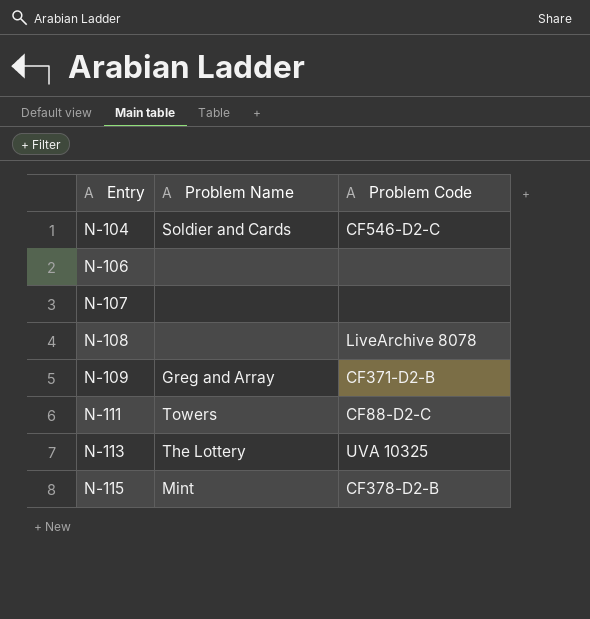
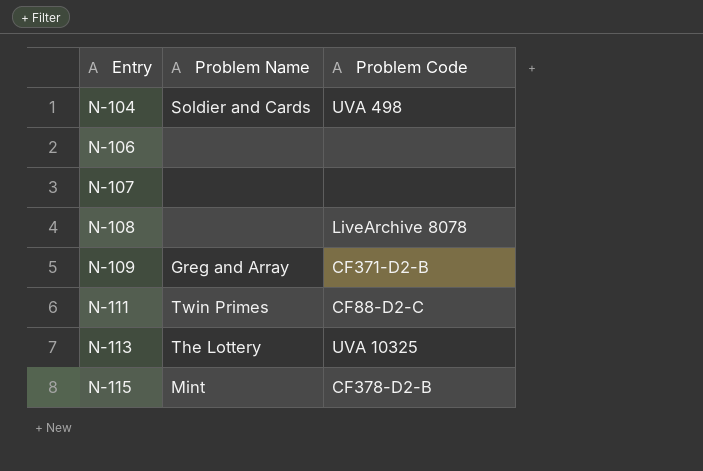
N-104 | Problem Code: CF546-D2-C -> UVA 498
N-111 | Problem Name: Towers -> Twin Primes

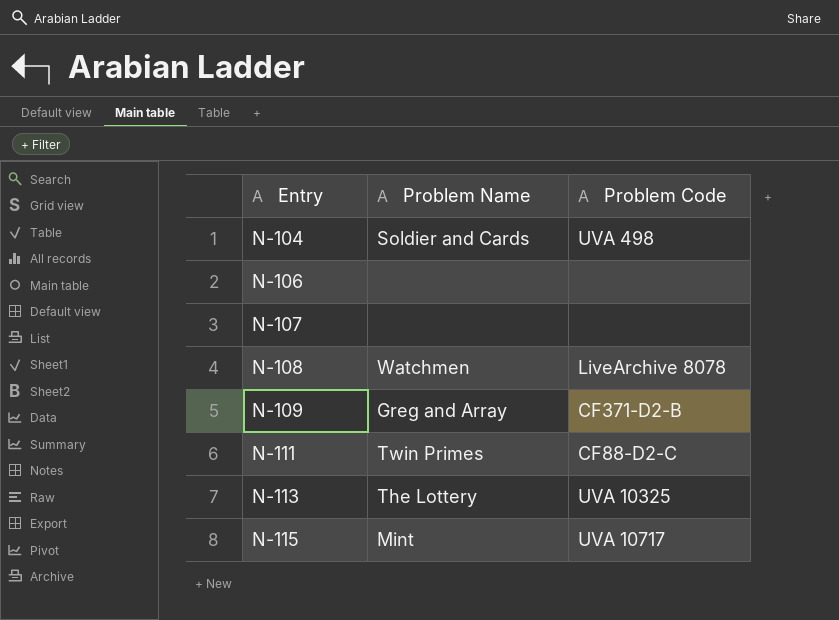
N-108 | Problem Name: none -> Watchmen
N-115 | Problem Code: CF378-D2-B -> UVA 10717

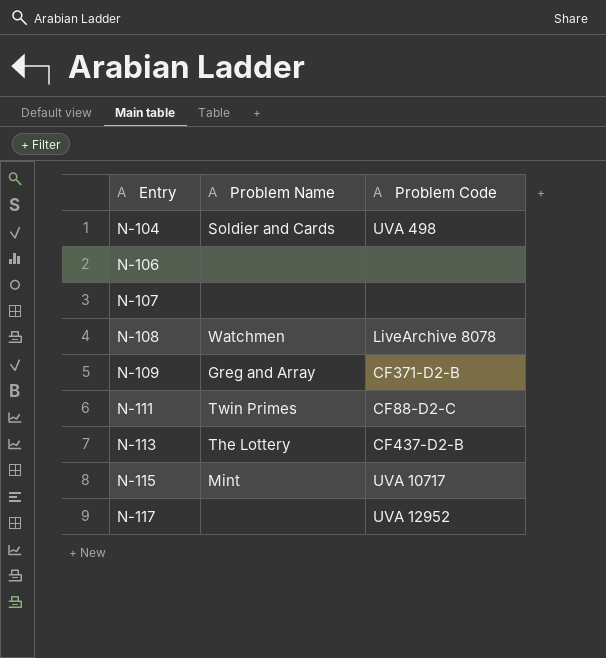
N-113 | Problem Code: UVA 10325 -> CF437-D2-B
row N-117: none -> none | UVA 12952

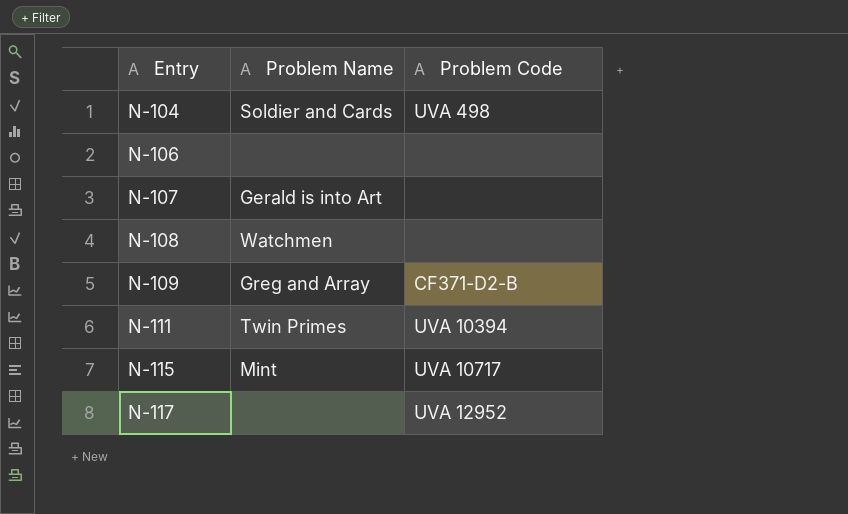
row N-113: The Lottery | CF437-D2-B -> none
N-107 | Problem Name: none -> Gerald is into Art
N-108 | Problem Code: LiveArchive 8078 -> none
N-111 | Problem Code: CF88-D2-C -> UVA 10394

